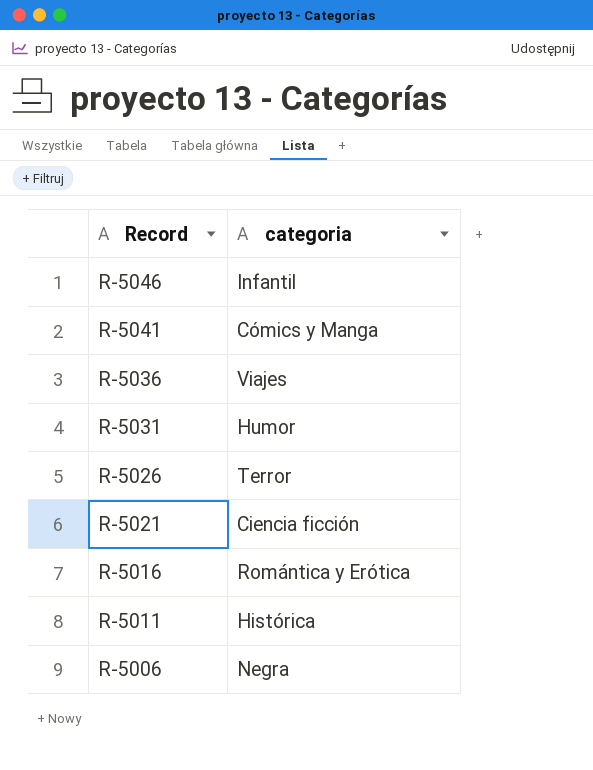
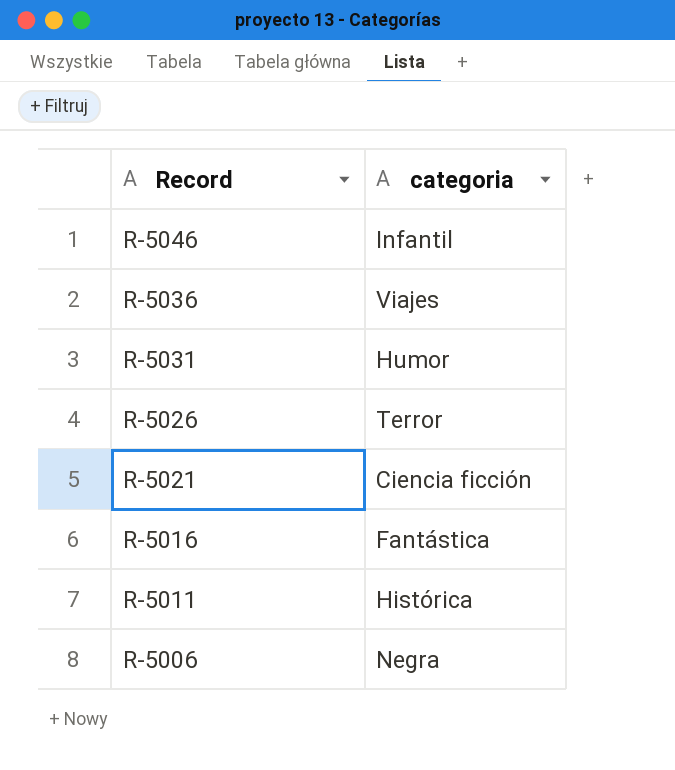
row R-5041: Cómics y Manga -> none
R-5016 | categoria: Romántica y Erótica -> Fantástica

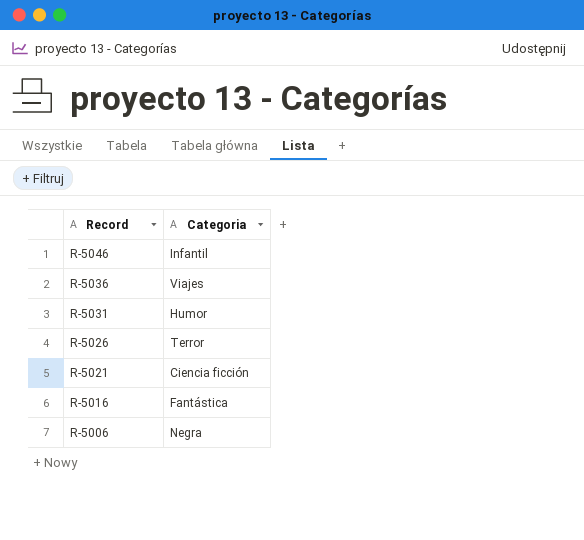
column name: categoria -> Categoria
row R-5011: Histórica -> none

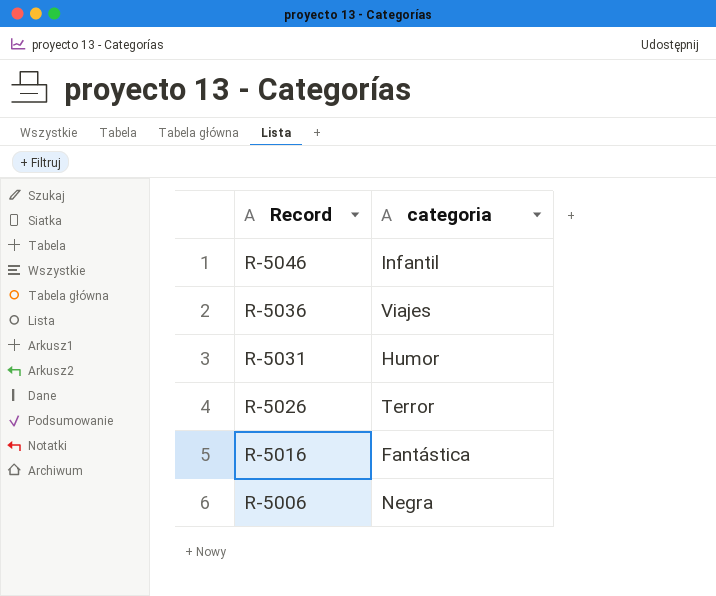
column name: Categoria -> categoria
row R-5021: Ciencia ficción -> none

